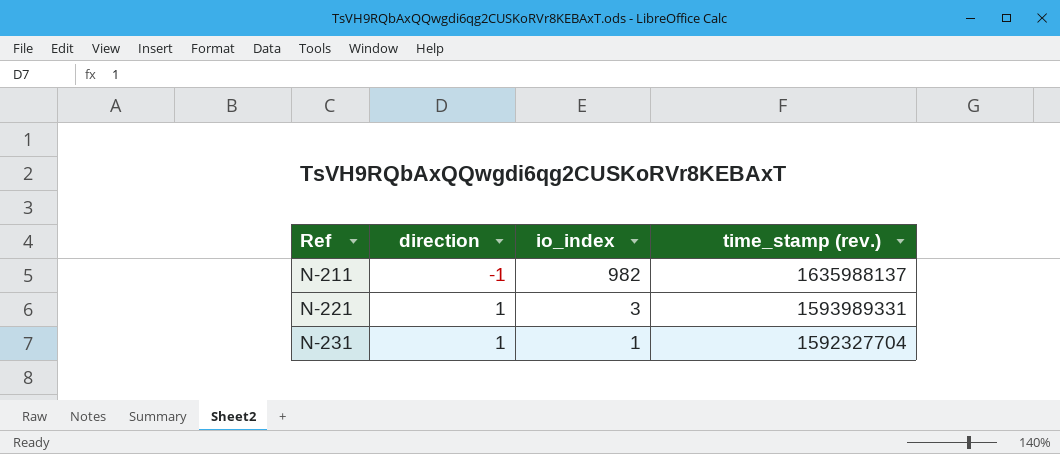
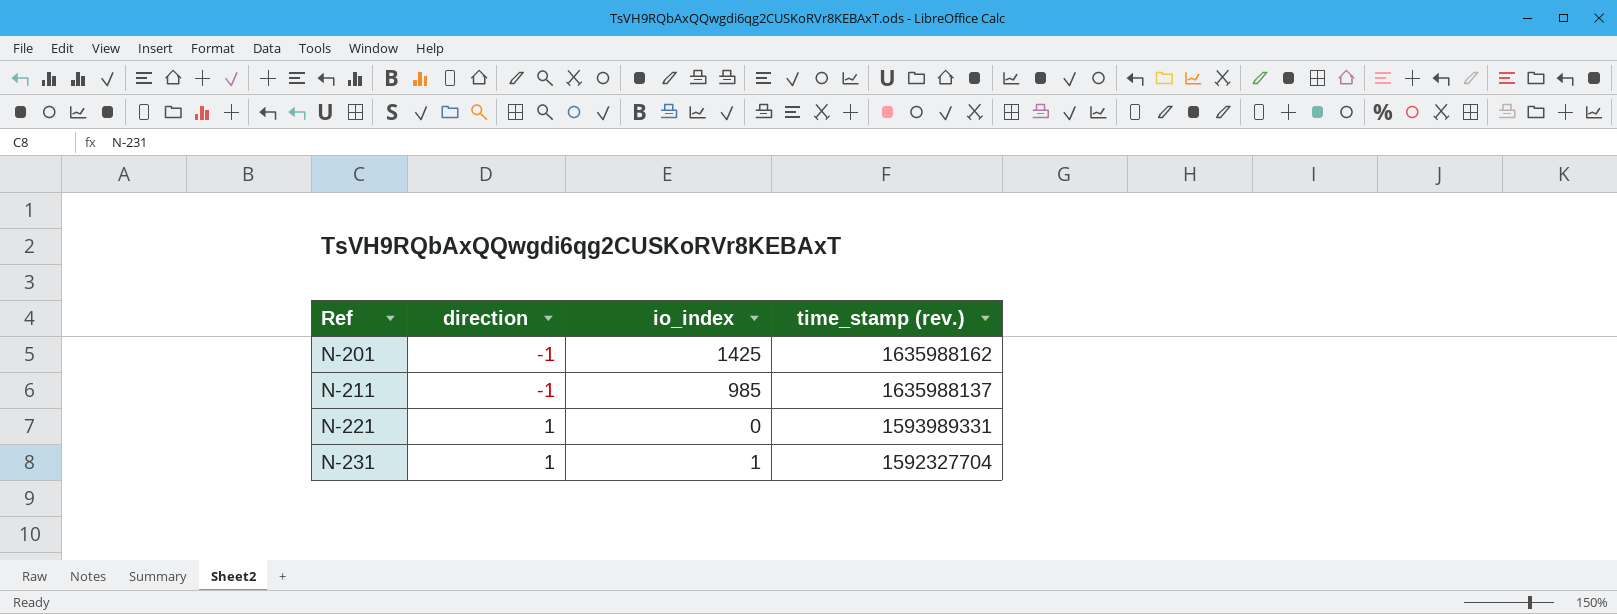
row N-201: none -> -1 | 1425 | 1635988162
N-211 | io_index: 982 -> 985
N-221 | io_index: 3 -> 0

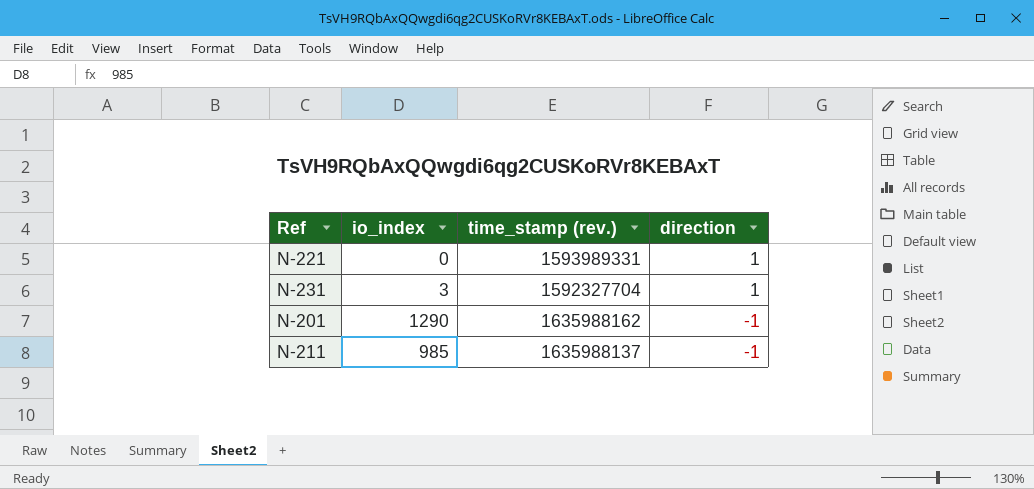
row order: Ref ascending -> direction descending
column direction | position: 2 -> 4
N-231 | io_index: 1 -> 3
N-201 | io_index: 1425 -> 1290

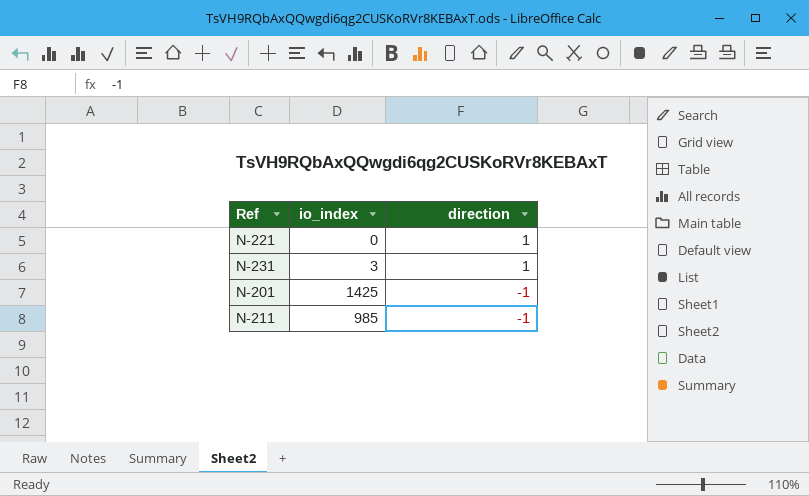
column time_stamp (rev.) | position: 3 -> none
N-201 | io_index: 1290 -> 1425

